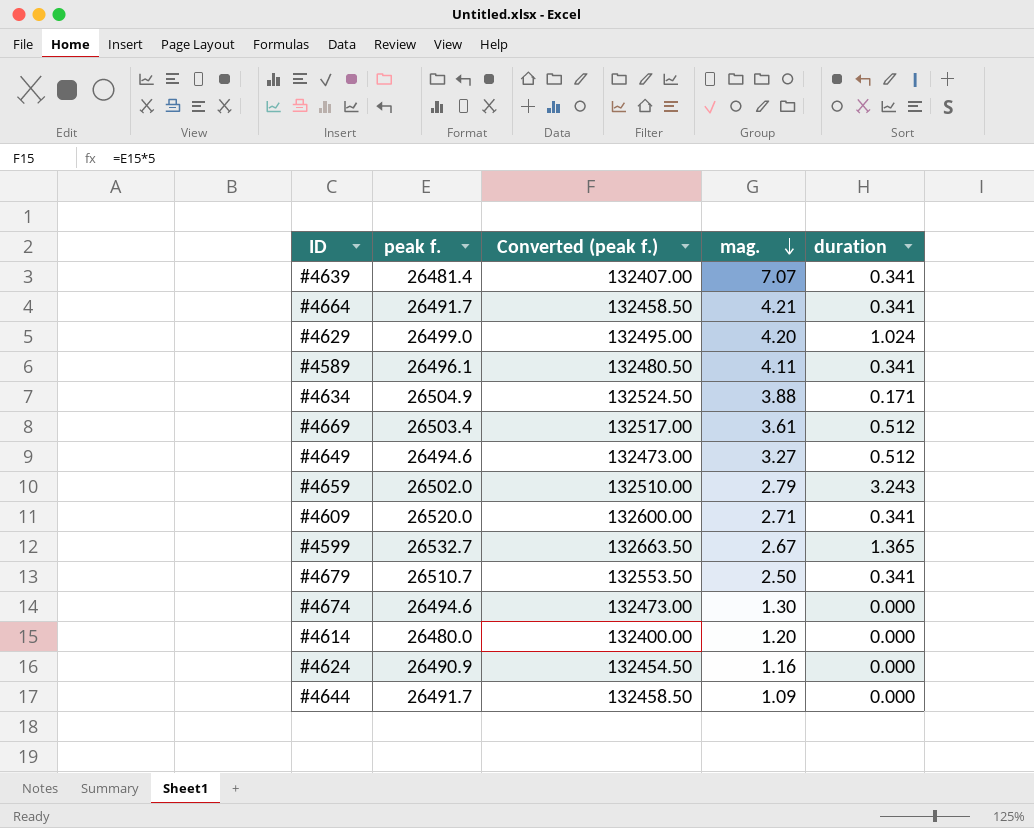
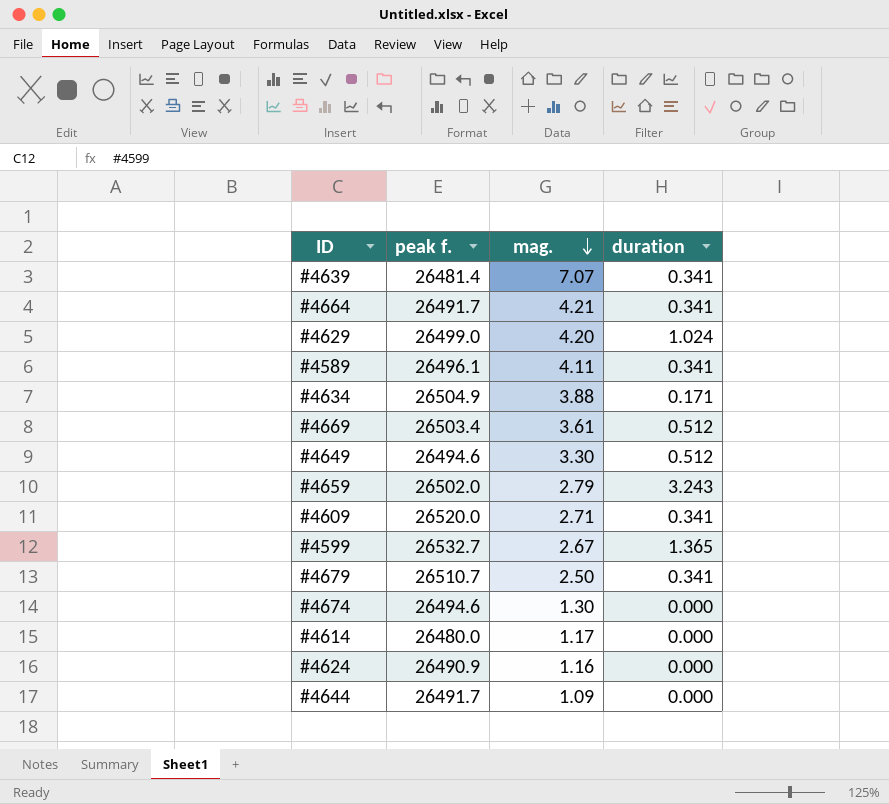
column Converted (peak f.) | formula: [peak f.] * 5 -> none
#4649 | mag.: 3.27 -> 3.30
#4614 | mag.: 1.20 -> 1.17

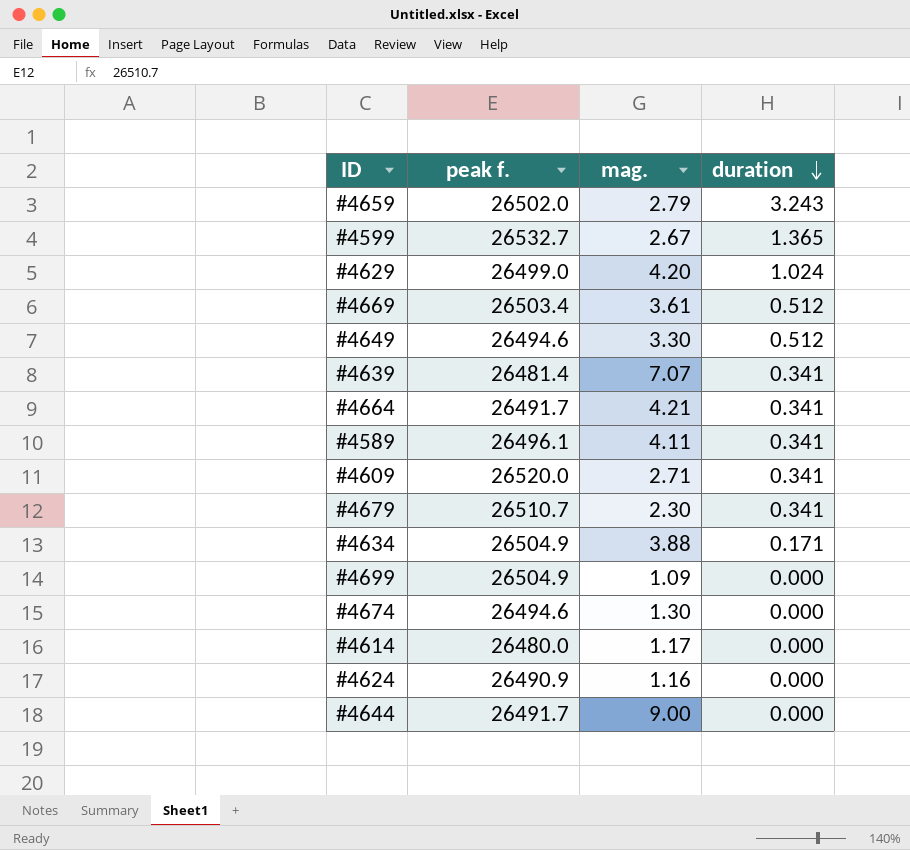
row order: mag. descending -> duration descending
#4679 | mag.: 2.50 -> 2.30
row #4699: none -> 26504.9 | 1.09 | 0.000
#4644 | mag.: 1.09 -> 9.00

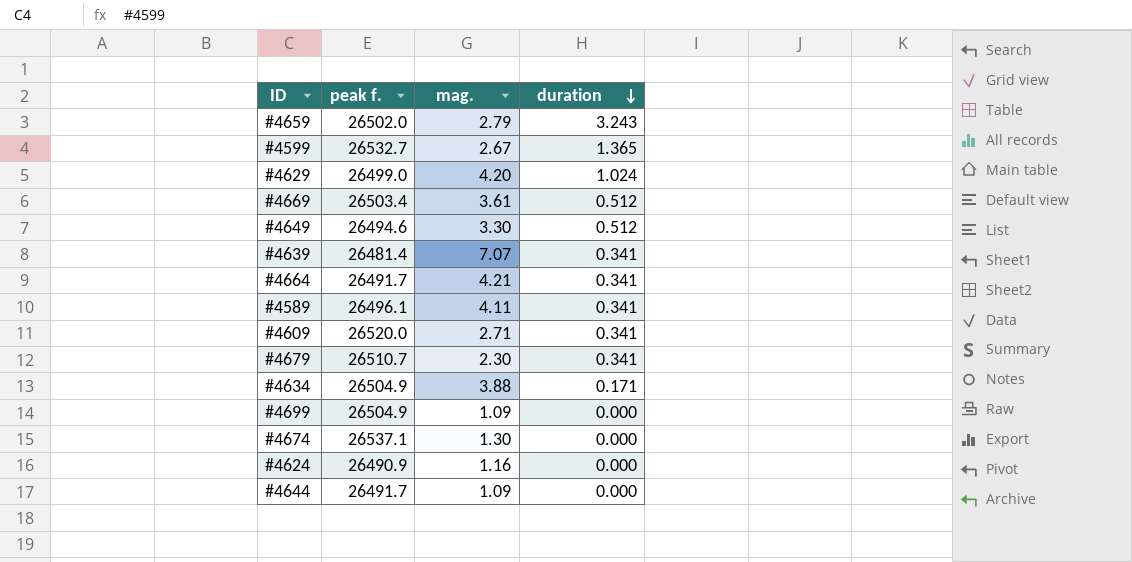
row #4614: 26480.0 | 1.17 | 0.000 -> none
#4674 | peak f.: 26494.6 -> 26537.1
#4644 | mag.: 9.00 -> 1.09

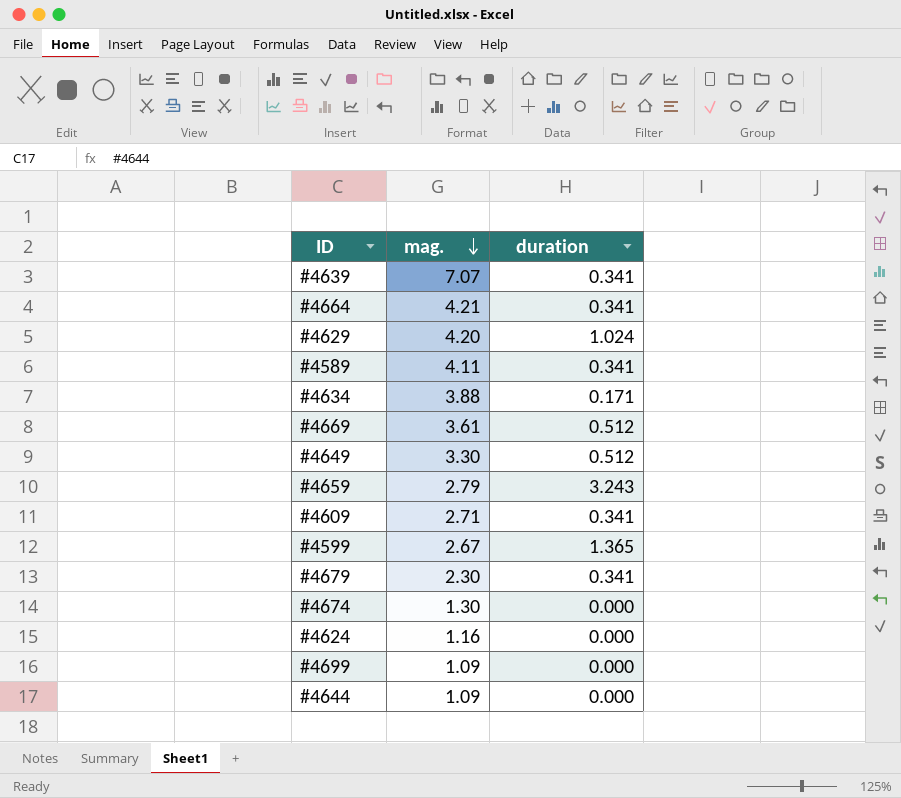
row order: duration descending -> mag. descending
column peak f. | position: 2 -> none

